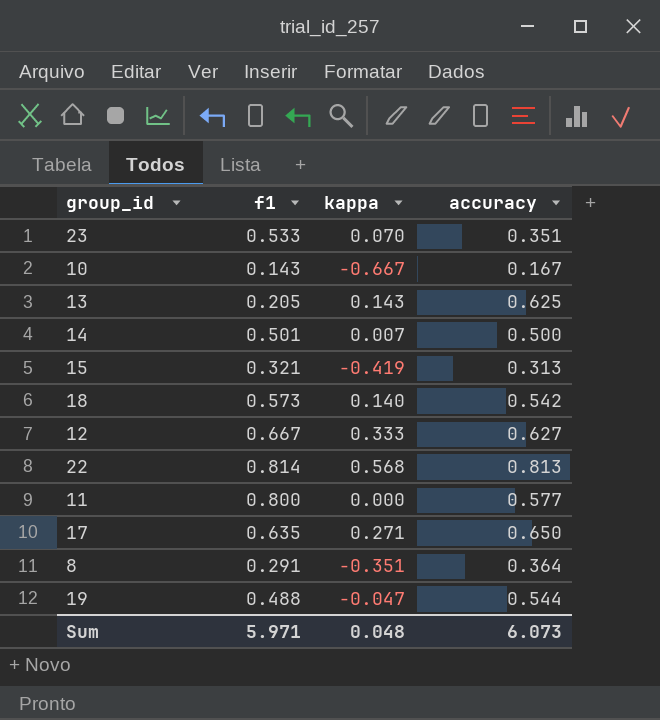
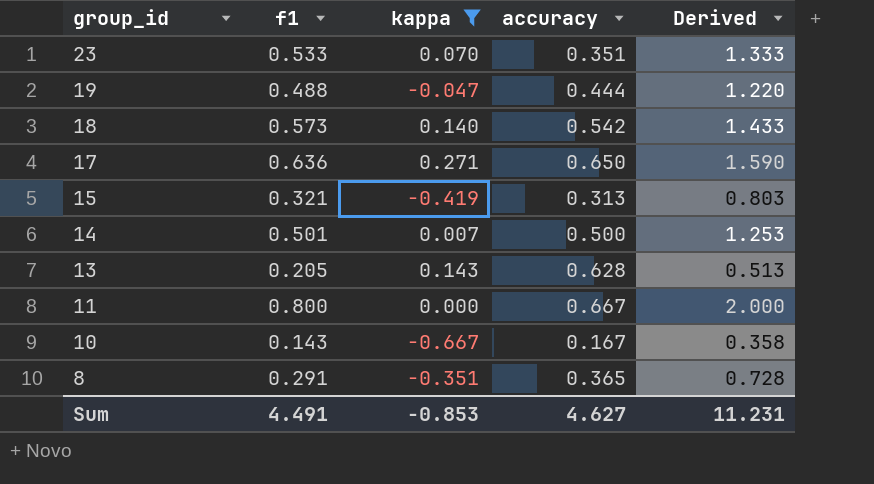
filter: none -> kappa <= 0.271
row order: none -> group_id descending
column Derived | formula: none -> [f1] * 2.5
19 | accuracy: 0.544 -> 0.444
17 | f1: 0.635 -> 0.636
13 | accuracy: 0.625 -> 0.628
11 | accuracy: 0.577 -> 0.667
8 | accuracy: 0.364 -> 0.365
Sum | f1: 5.971 -> 4.491
Sum | kappa: 0.048 -> -0.853
Sum | accuracy: 6.073 -> 4.627

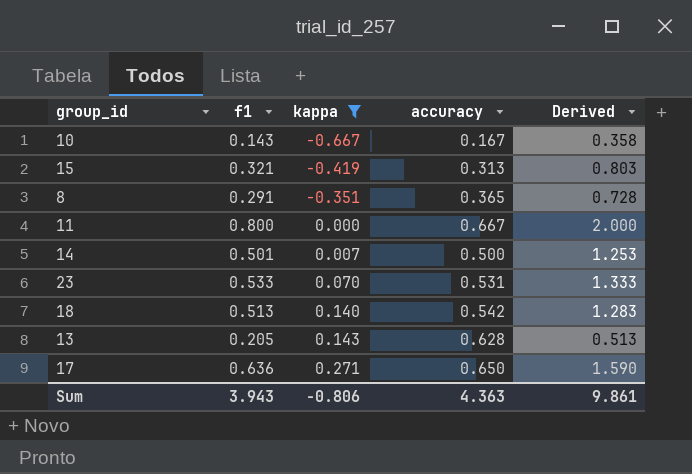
row order: group_id descending -> kappa ascending
row 19: 0.488 | -0.047 | 0.444 | 1.220 -> none
23 | accuracy: 0.351 -> 0.531
18 | f1: 0.573 -> 0.513
18 | Derived: 1.433 -> 1.283
Sum | f1: 4.491 -> 3.943
Sum | kappa: -0.853 -> -0.806
Sum | accuracy: 4.627 -> 4.363
Sum | Derived: 11.231 -> 9.861

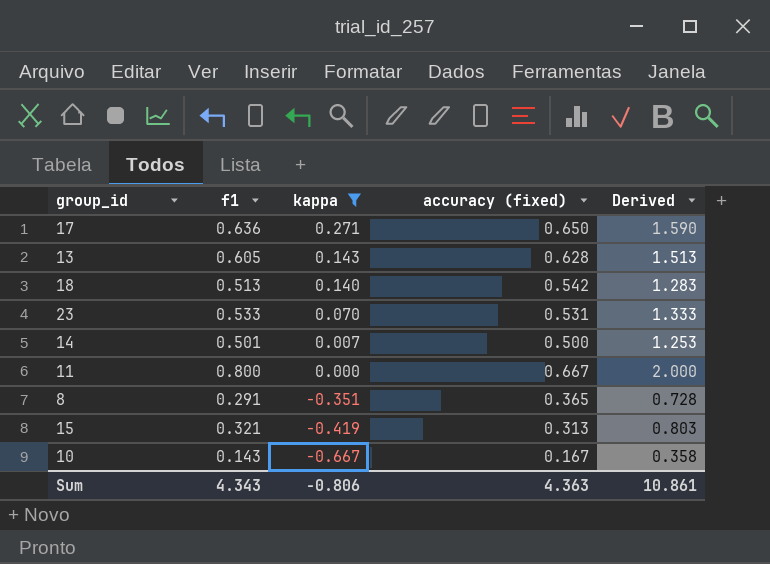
row order: kappa ascending -> kappa descending
column name: accuracy -> accuracy (fixed)
13 | f1: 0.205 -> 0.605
13 | Derived: 0.513 -> 1.513
Sum | f1: 3.943 -> 4.343
Sum | Derived: 9.861 -> 10.861

